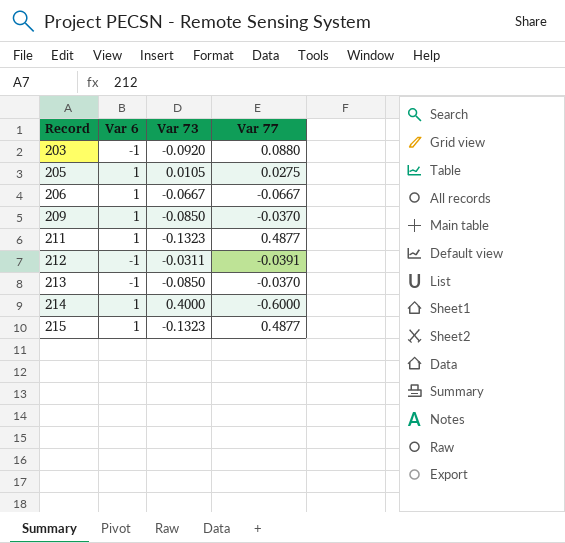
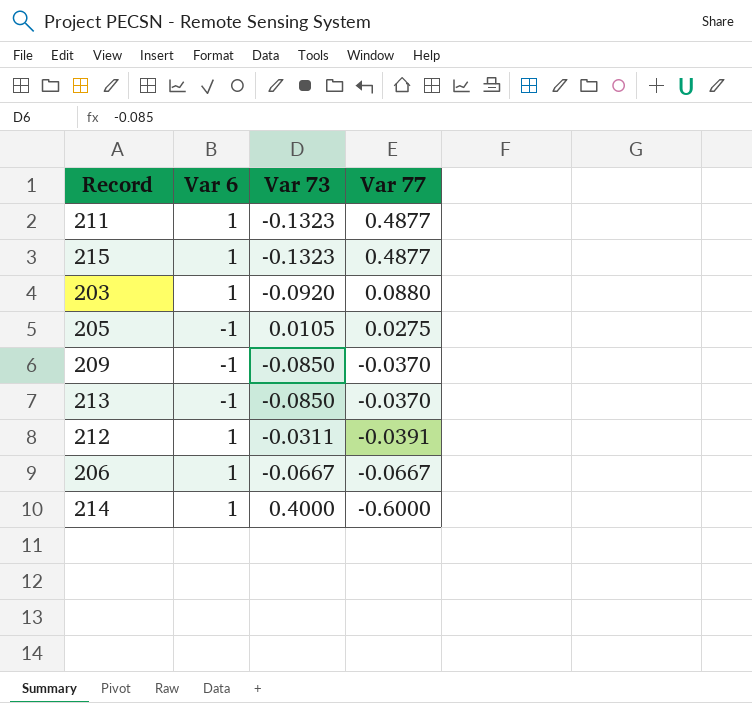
row order: Record ascending -> Var 77 descending
203 | Var 6: -1 -> 1
205 | Var 6: 1 -> -1
209 | Var 6: 1 -> -1
212 | Var 6: -1 -> 1

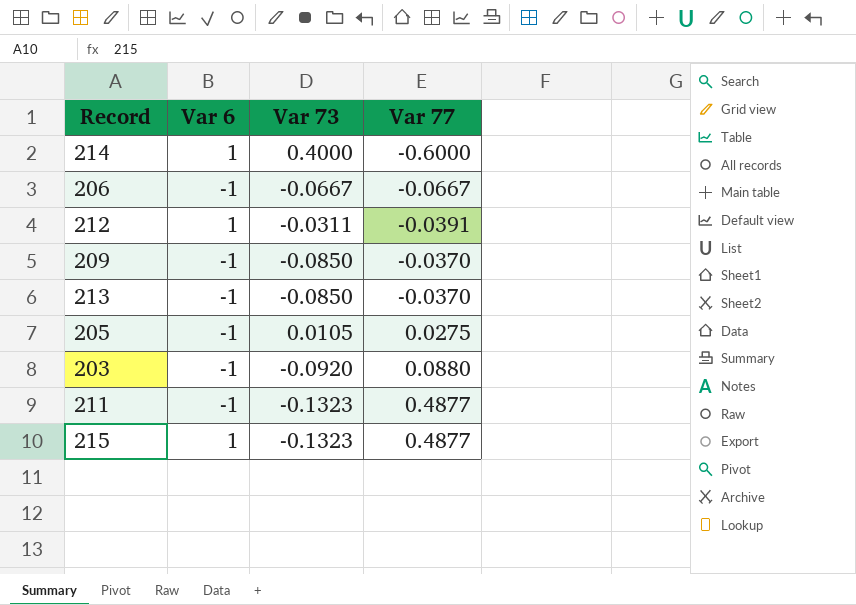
row order: Var 77 descending -> Var 77 ascending
206 | Var 6: 1 -> -1
203 | Var 6: 1 -> -1
211 | Var 6: 1 -> -1

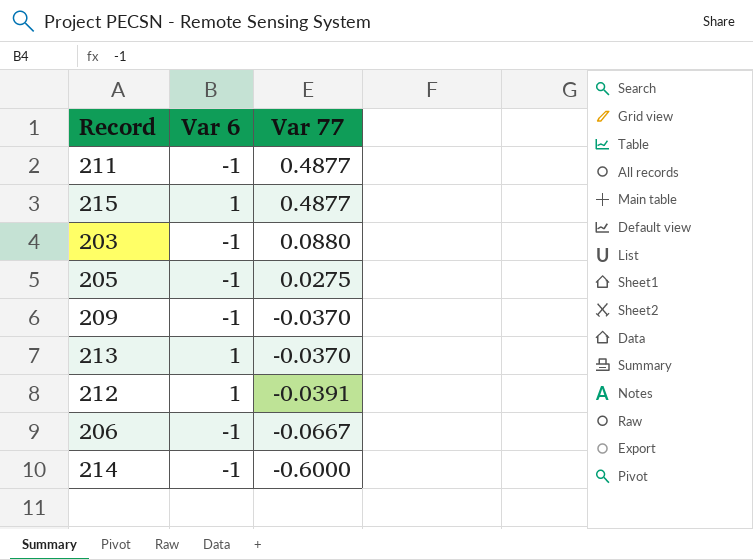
row order: Var 77 ascending -> Var 77 descending
column Var 73 | position: 3 -> none
213 | Var 6: -1 -> 1
214 | Var 6: 1 -> -1

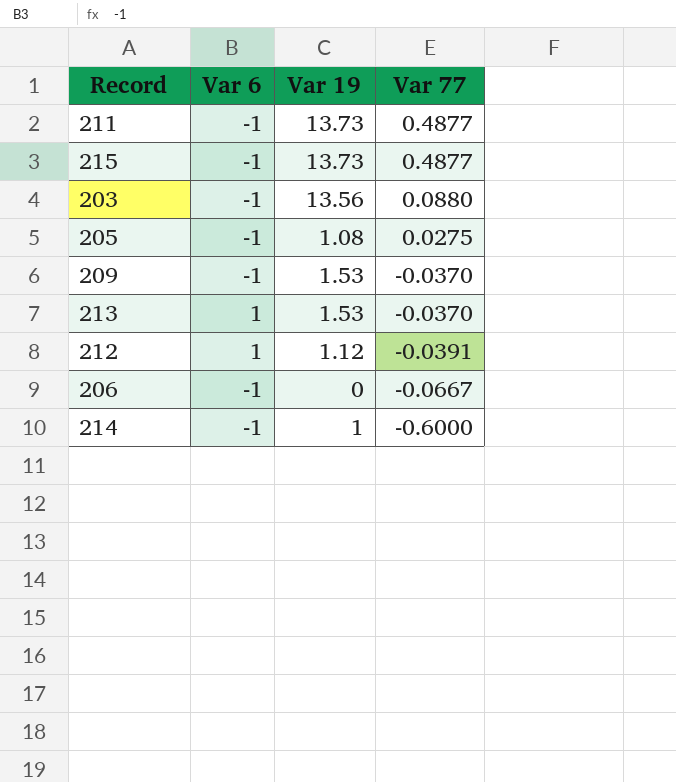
column Var 19 | position: none -> 3
215 | Var 6: 1 -> -1

